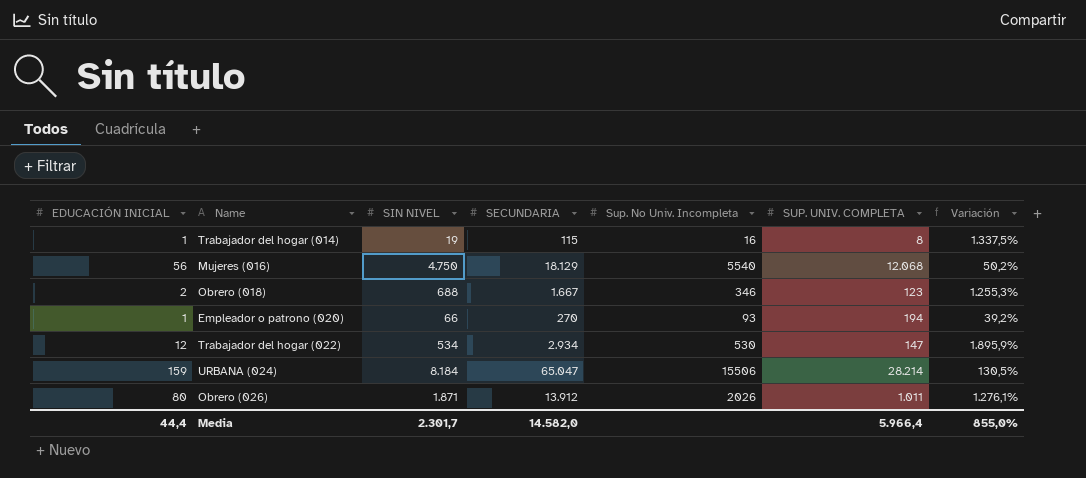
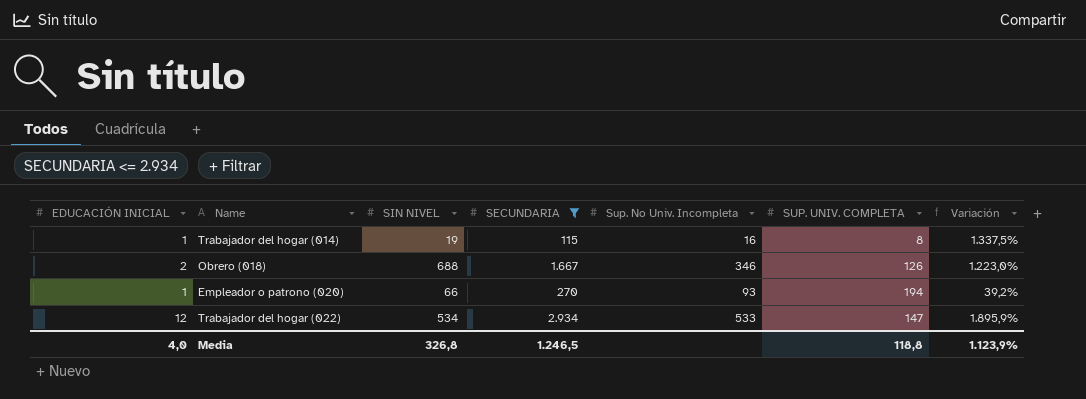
filter: none -> SECUNDARIA <= 2.934
Obrero (018) | SUP. UNIV. COMPLETA: 123 -> 126
Obrero (018) | Variación: 1.255,3% -> 1.223,0%
Trabajador del hogar (022) | Sup. No Univ. Incompleta: 530 -> 533
Media | EDUCACIÓN INICIAL: 44,4 -> 4,0
Media | SIN NIVEL: 2.301,7 -> 326,8
Media | SECUNDARIA: 14.582,0 -> 1.246,5
Media | SUP. UNIV. COMPLETA: 5.966,4 -> 118,8
Media | Variación: 855,0% -> 1.123,9%

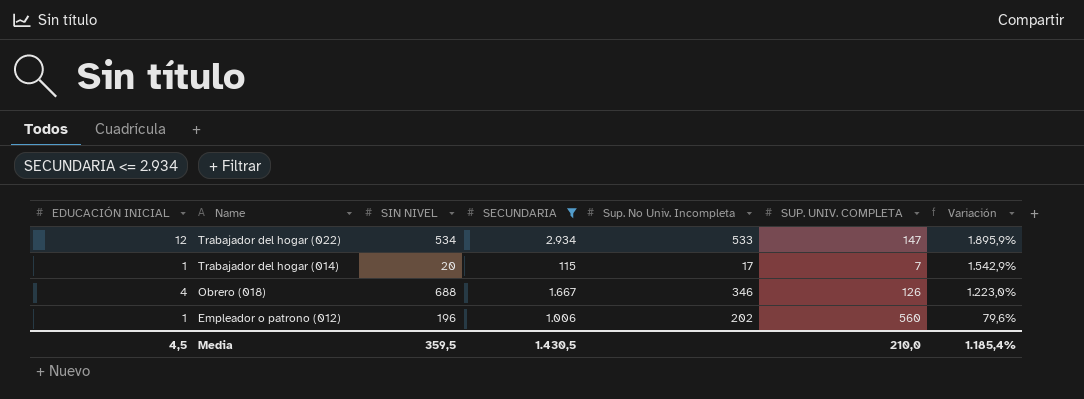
row order: none -> Name descending
row Empleador o patrono (020): 1 | 66 | 270 | 93 | 194 | 39,2% -> none
Trabajador del hogar (014) | SIN NIVEL: 19 -> 20
Trabajador del hogar (014) | Sup. No Univ. Incompleta: 16 -> 17
Trabajador del hogar (014) | SUP. UNIV. COMPLETA: 8 -> 7
Trabajador del hogar (014) | Variación: 1.337,5% -> 1.542,9%
Obrero (018) | EDUCACIÓN INICIAL: 2 -> 4
row Empleador o patrono (012): none -> 1 | 196 | 1.006 | 202 | 560 | 79,6%
Media | EDUCACIÓN INICIAL: 4,0 -> 4,5
Media | SIN NIVEL: 326,8 -> 359,5
Media | SECUNDARIA: 1.246,5 -> 1.430,5
Media | SUP. UNIV. COMPLETA: 118,8 -> 210,0
Media | Variación: 1.123,9% -> 1.185,4%

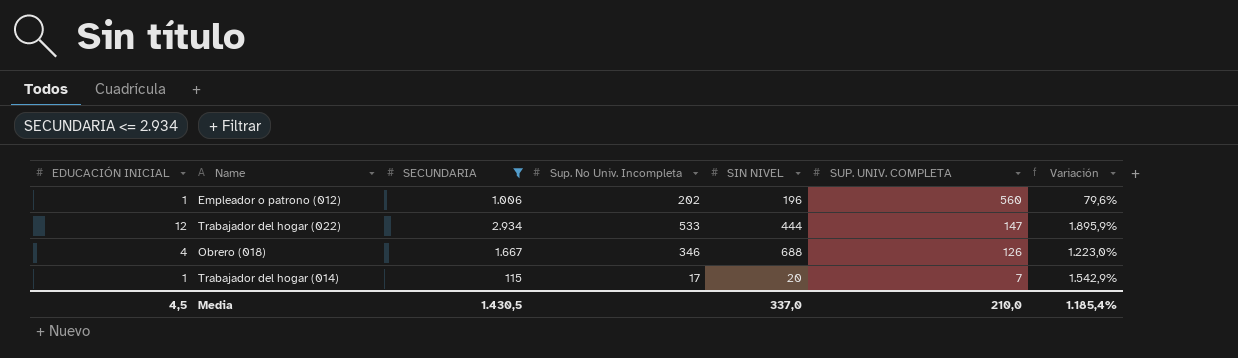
row order: Name descending -> SUP. UNIV. COMPLETA descending
column SIN NIVEL | position: 3 -> 5
Trabajador del hogar (022) | SIN NIVEL: 534 -> 444
Media | SIN NIVEL: 359,5 -> 337,0

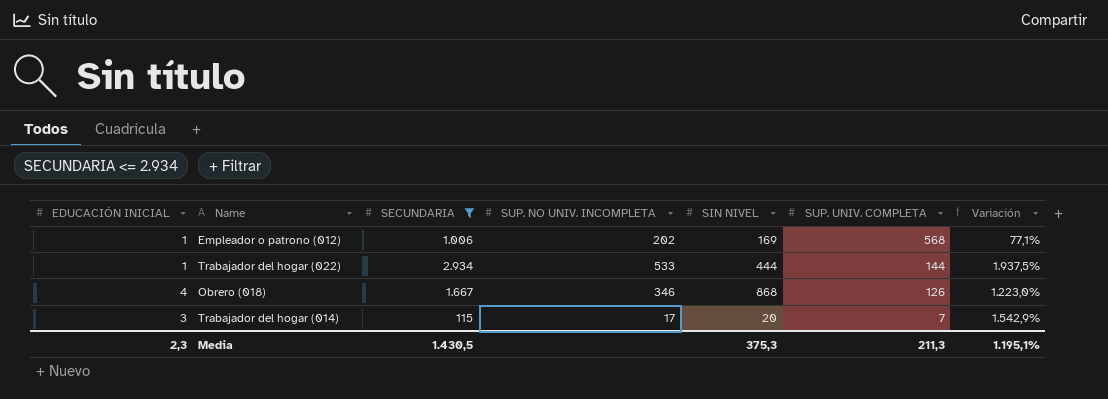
column name: Sup. No Univ. Incompleta -> SUP. NO UNIV. INCOMPLETA
Empleador o patrono (012) | SIN NIVEL: 196 -> 169
Empleador o patrono (012) | SUP. UNIV. COMPLETA: 560 -> 568
Empleador o patrono (012) | Variación: 79,6% -> 77,1%
Trabajador del hogar (022) | EDUCACIÓN INICIAL: 12 -> 1
Trabajador del hogar (022) | SUP. UNIV. COMPLETA: 147 -> 144
Trabajador del hogar (022) | Variación: 1.895,9% -> 1.937,5%
Obrero (018) | SIN NIVEL: 688 -> 868
Trabajador del hogar (014) | EDUCACIÓN INICIAL: 1 -> 3
Media | EDUCACIÓN INICIAL: 4,5 -> 2,3
Media | SIN NIVEL: 337,0 -> 375,3
Media | SUP. UNIV. COMPLETA: 210,0 -> 211,3
Media | Variación: 1.185,4% -> 1.195,1%

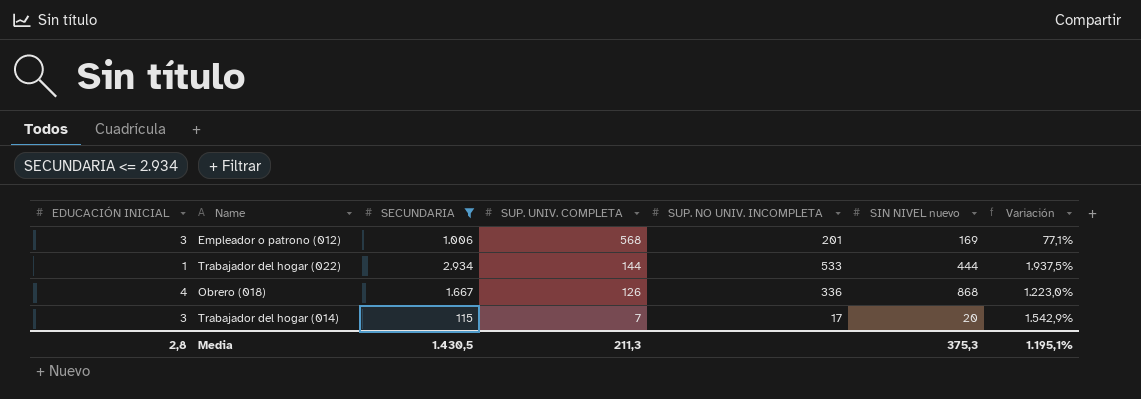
column SUP. UNIV. COMPLETA | position: 6 -> 4
column name: SIN NIVEL -> SIN NIVEL nuevo
Empleador o patrono (012) | EDUCACIÓN INICIAL: 1 -> 3
Empleador o patrono (012) | SUP. NO UNIV. INCOMPLETA: 202 -> 201
Obrero (018) | SUP. NO UNIV. INCOMPLETA: 346 -> 336
Media | EDUCACIÓN INICIAL: 2,3 -> 2,8

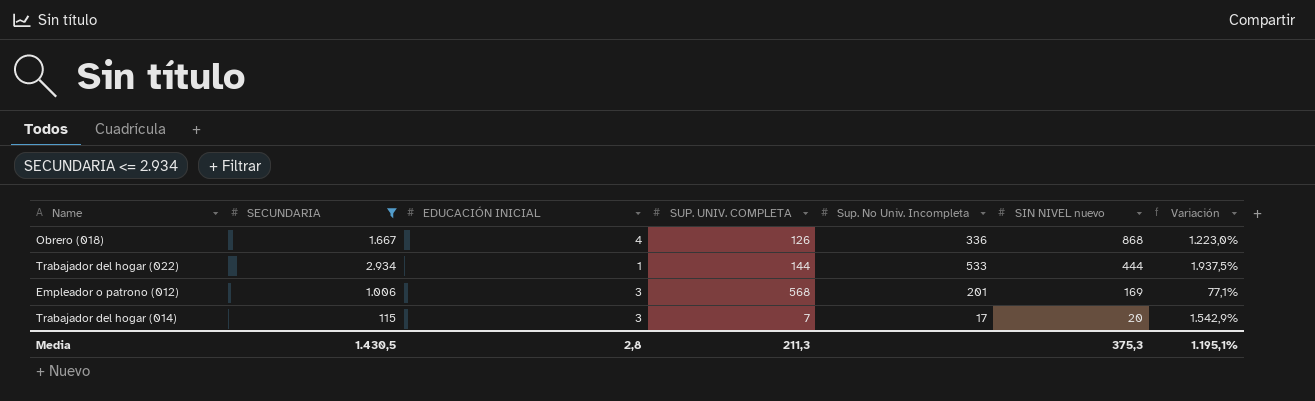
row order: SUP. UNIV. COMPLETA descending -> SIN NIVEL nuevo descending
column EDUCACIÓN INICIAL | position: 1 -> 3
column name: SUP. NO UNIV. INCOMPLETA -> Sup. No Univ. Incompleta

